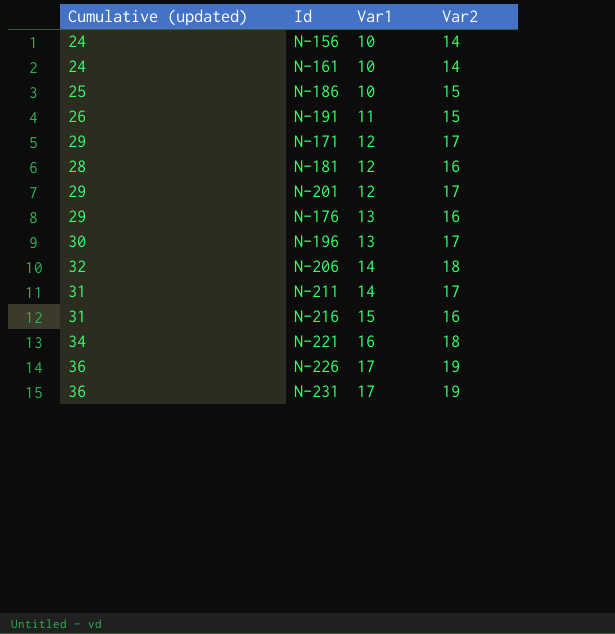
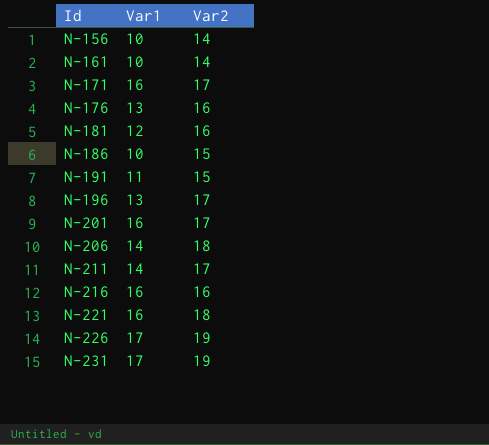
row order: Var1 ascending -> Id ascending
column Cumulative (updated) | formula: [Var1] + [Var2] -> none
N-171 | Var1: 12 -> 16
N-201 | Var1: 12 -> 16
N-216 | Var1: 15 -> 16

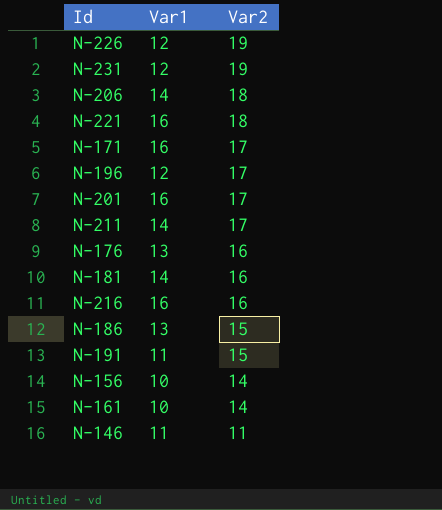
row order: Id ascending -> Var2 descending
N-226 | Var1: 17 -> 12
N-231 | Var1: 17 -> 12
N-196 | Var1: 13 -> 12
N-181 | Var1: 12 -> 14
N-186 | Var1: 10 -> 13
row N-146: none -> 11 | 11

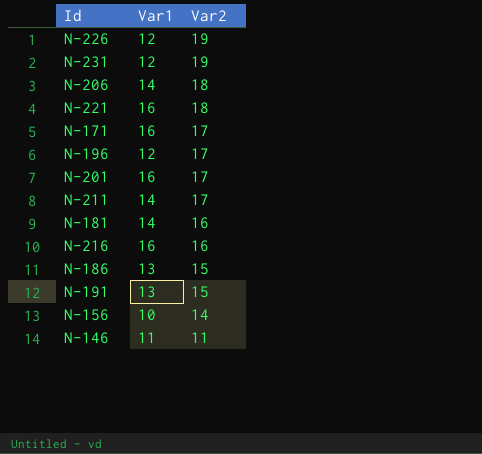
row N-176: 13 | 16 -> none
row N-161: 10 | 14 -> none
N-191 | Var1: 11 -> 13

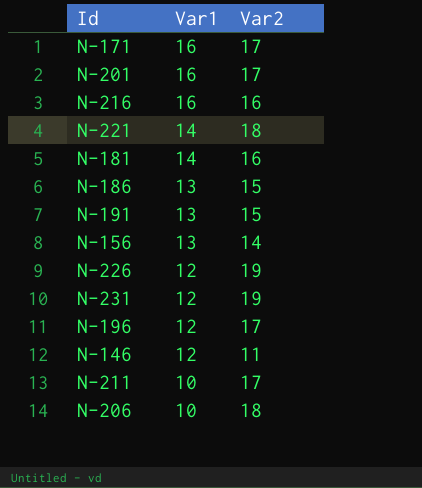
row order: Var2 descending -> Var1 descending
N-221 | Var1: 16 -> 14
N-156 | Var1: 10 -> 13
N-146 | Var1: 11 -> 12
N-211 | Var1: 14 -> 10
N-206 | Var1: 14 -> 10

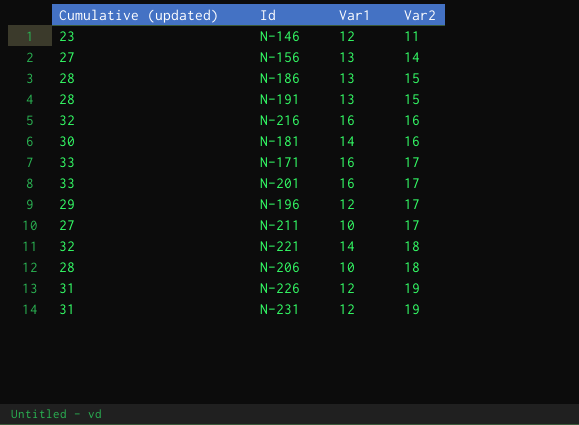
row order: Var1 descending -> Var2 ascending
column Cumulative (updated) | formula: none -> [Var1] + [Var2]

